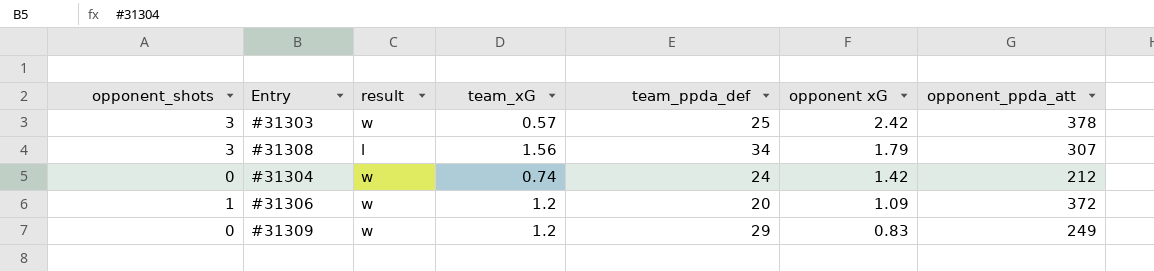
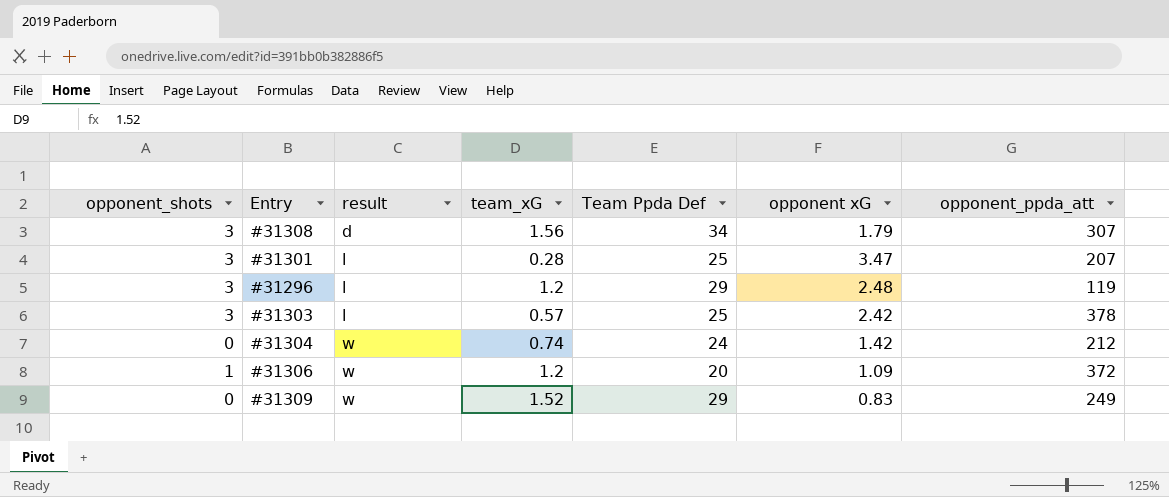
row order: opponent xG descending -> result ascending
column name: team_ppda_def -> Team Ppda Def
#31308 | result: l -> d
row #31301: none -> 3 | l | 0.28 | 25 | 3.47 | 207
row #31296: none -> 3 | l | 1.2 | 29 | 2.48 | 119
#31303 | result: w -> l
#31309 | team_xG: 1.2 -> 1.52

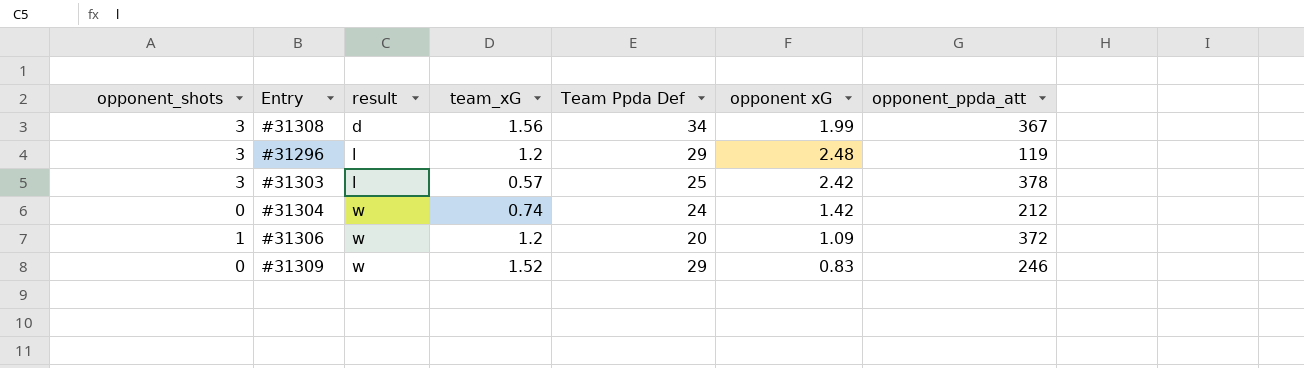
row #31301: 3 | l | 0.28 | 25 | 3.47 | 207 -> none
#31308 | opponent xG: 1.79 -> 1.99
#31308 | opponent_ppda_att: 307 -> 367
#31309 | opponent_ppda_att: 249 -> 246

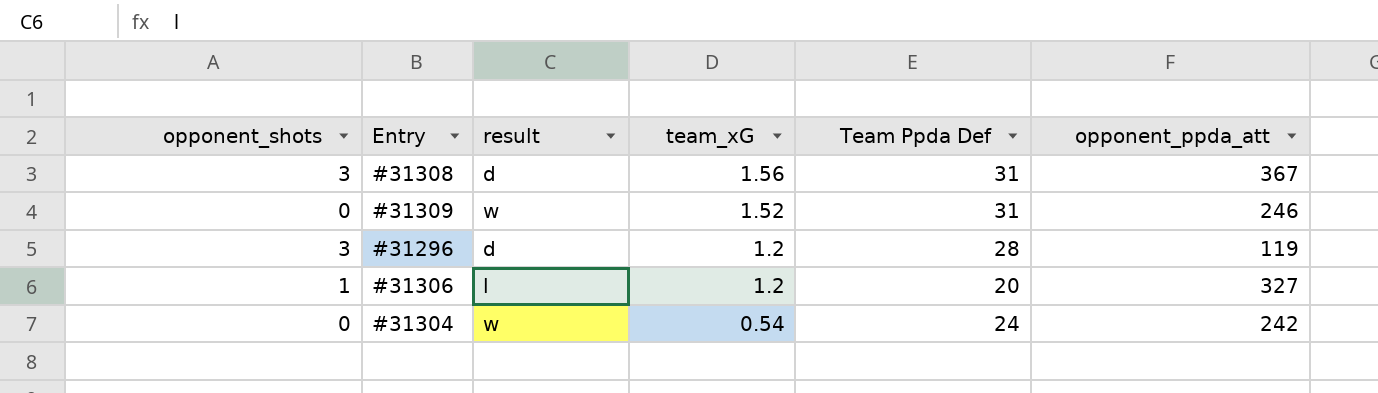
row order: result ascending -> team_xG descending
column opponent xG | position: 6 -> none
row #31303: 3 | l | 0.57 | 25 | 2.42 | 378 -> none
#31308 | Team Ppda Def: 34 -> 31
#31309 | Team Ppda Def: 29 -> 31
#31296 | result: l -> d
#31296 | Team Ppda Def: 29 -> 28
#31306 | result: w -> l
#31306 | opponent_ppda_att: 372 -> 327
#31304 | team_xG: 0.74 -> 0.54
#31304 | opponent_ppda_att: 212 -> 242

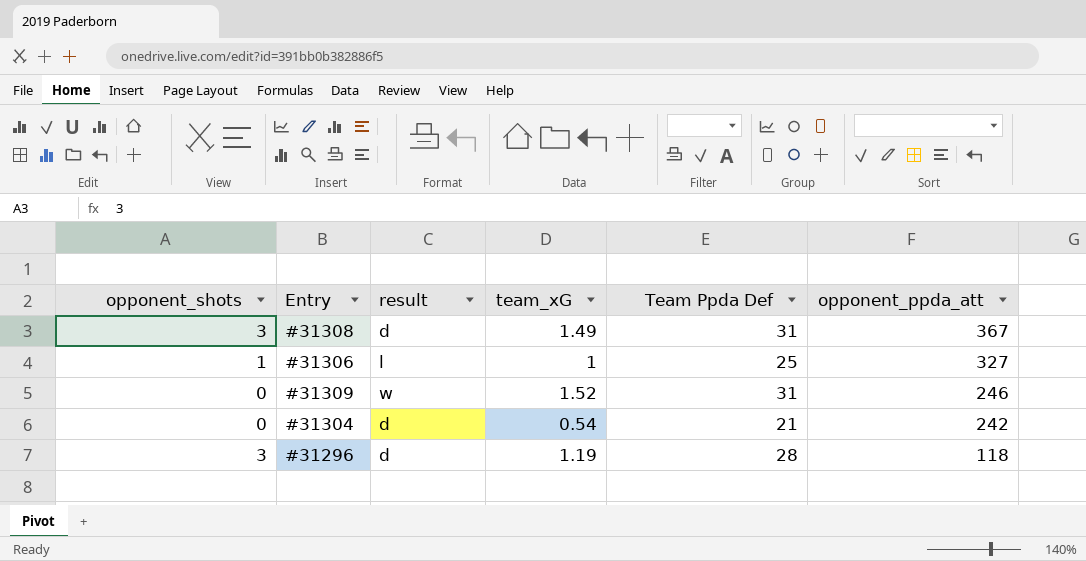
row order: team_xG descending -> opponent_ppda_att descending
#31308 | team_xG: 1.56 -> 1.49
#31306 | team_xG: 1.2 -> 1
#31306 | Team Ppda Def: 20 -> 25
#31304 | result: w -> d
#31304 | Team Ppda Def: 24 -> 21
#31296 | team_xG: 1.2 -> 1.19
#31296 | opponent_ppda_att: 119 -> 118

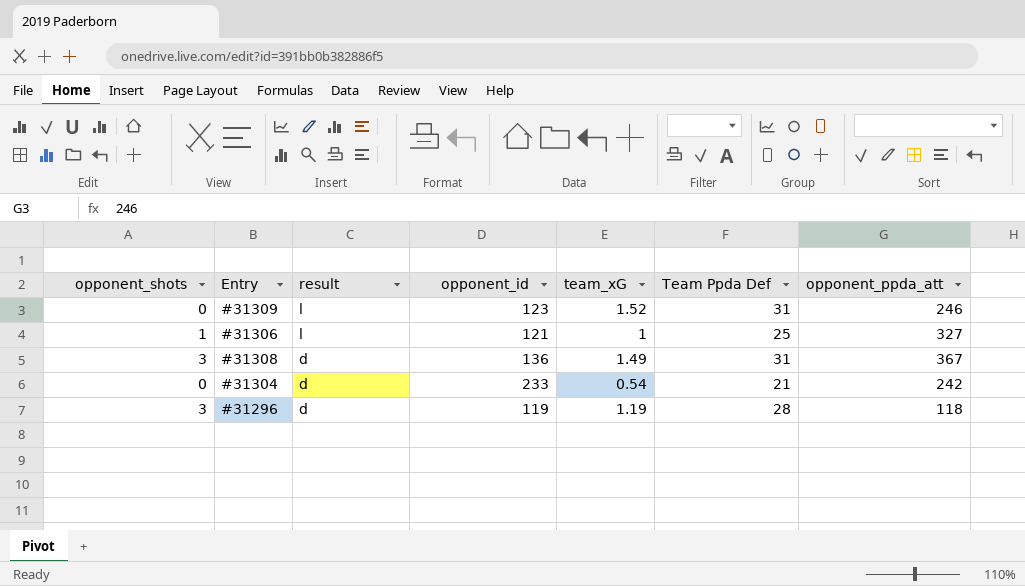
row order: opponent_ppda_att descending -> result descending
column opponent_id | position: none -> 4
#31309 | result: w -> l

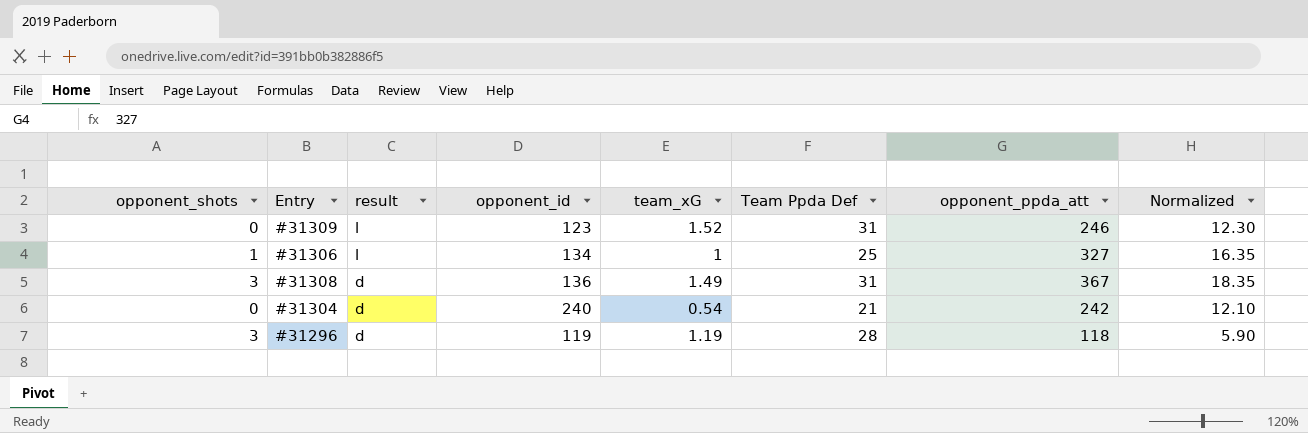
column Normalized | formula: none -> [opponent_ppda_att] * 0.05
#31306 | opponent_id: 121 -> 134
#31304 | opponent_id: 233 -> 240

